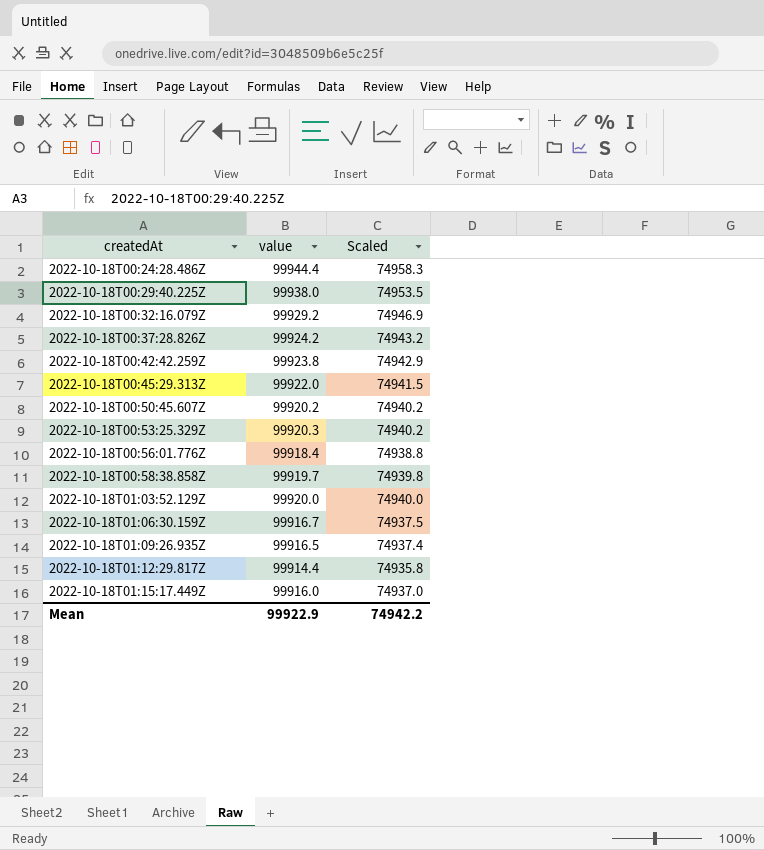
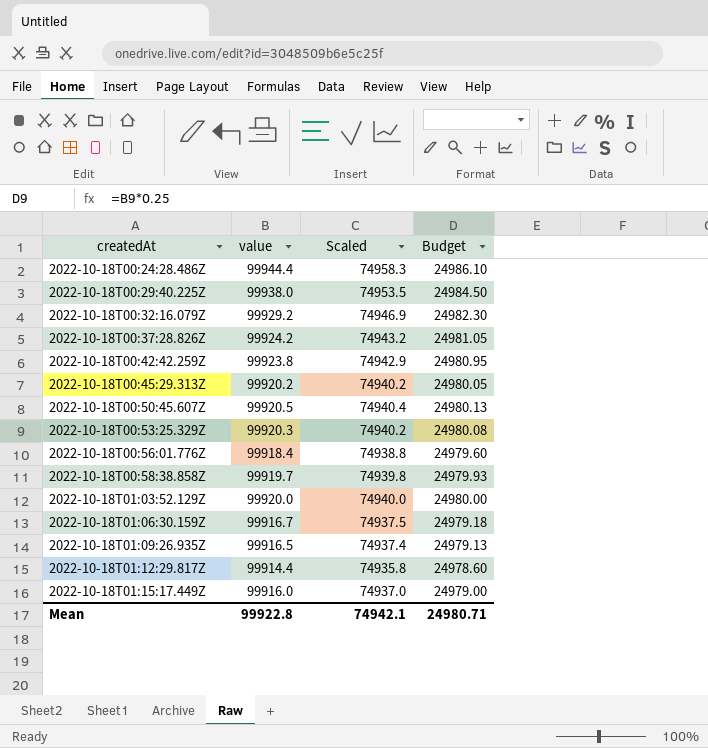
column Budget | formula: none -> [value] * 0.25
2022-10-18T00:45:29.313Z | value: 99922.0 -> 99920.2
2022-10-18T00:45:29.313Z | Scaled: 74941.5 -> 74940.2
2022-10-18T00:50:45.607Z | value: 99920.2 -> 99920.5
2022-10-18T00:50:45.607Z | Scaled: 74940.2 -> 74940.4
Mean | value: 99922.9 -> 99922.8
Mean | Scaled: 74942.2 -> 74942.1

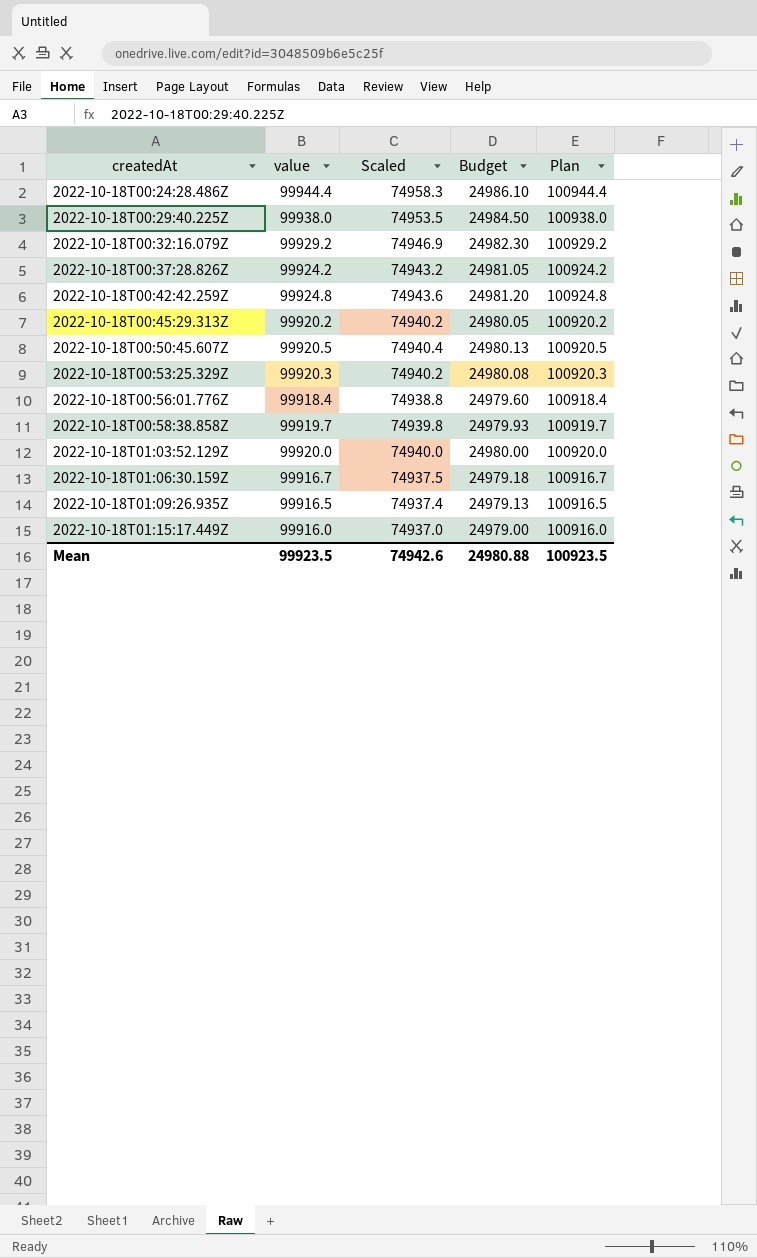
column Plan | formula: none -> [value] + 1000
row 2022-10-18T01:12:29.817Z: 99914.4 | 74935.8 | 24978.60 -> none
2022-10-18T00:42:42.259Z | value: 99923.8 -> 99924.8
2022-10-18T00:42:42.259Z | Scaled: 74942.9 -> 74943.6
2022-10-18T00:42:42.259Z | Budget: 24980.95 -> 24981.20
Mean | value: 99922.8 -> 99923.5
Mean | Scaled: 74942.1 -> 74942.6
Mean | Budget: 24980.71 -> 24980.88

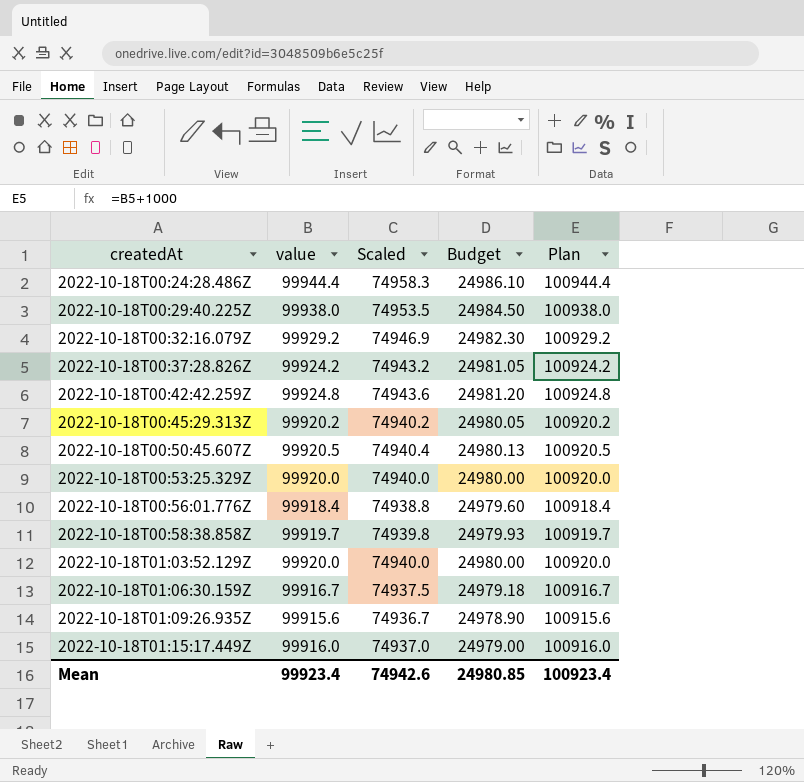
2022-10-18T00:53:25.329Z | value: 99920.3 -> 99920.0
2022-10-18T00:53:25.329Z | Scaled: 74940.2 -> 74940.0
2022-10-18T00:53:25.329Z | Budget: 24980.08 -> 24980.00
2022-10-18T00:53:25.329Z | Plan: 100920.3 -> 100920.0
2022-10-18T01:09:26.935Z | value: 99916.5 -> 99915.6
2022-10-18T01:09:26.935Z | Scaled: 74937.4 -> 74936.7
2022-10-18T01:09:26.935Z | Budget: 24979.13 -> 24978.90
2022-10-18T01:09:26.935Z | Plan: 100916.5 -> 100915.6
Mean | value: 99923.5 -> 99923.4
Mean | Budget: 24980.88 -> 24980.85
Mean | Plan: 100923.5 -> 100923.4

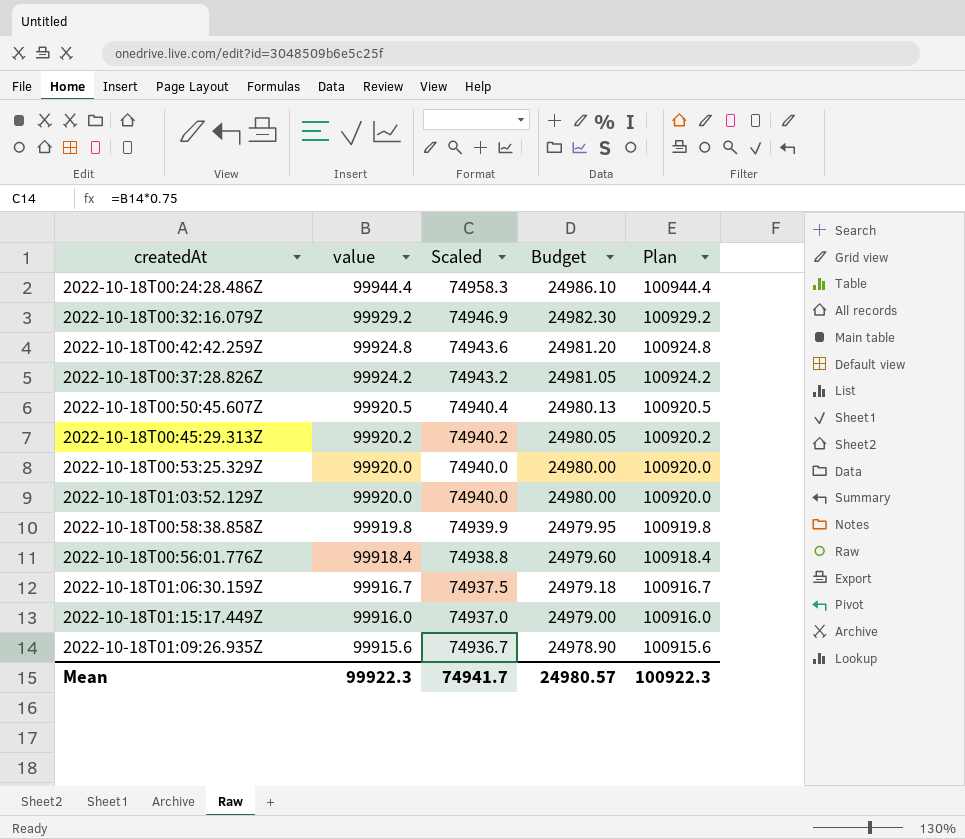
row order: createdAt ascending -> value descending
row 2022-10-18T00:29:40.225Z: 99938.0 | 74953.5 | 24984.50 | 100938.0 -> none
2022-10-18T00:58:38.858Z | value: 99919.7 -> 99919.8
2022-10-18T00:58:38.858Z | Scaled: 74939.8 -> 74939.9
2022-10-18T00:58:38.858Z | Budget: 24979.93 -> 24979.95
2022-10-18T00:58:38.858Z | Plan: 100919.7 -> 100919.8
Mean | value: 99923.4 -> 99922.3
Mean | Scaled: 74942.6 -> 74941.7
Mean | Budget: 24980.85 -> 24980.57
Mean | Plan: 100923.4 -> 100922.3

